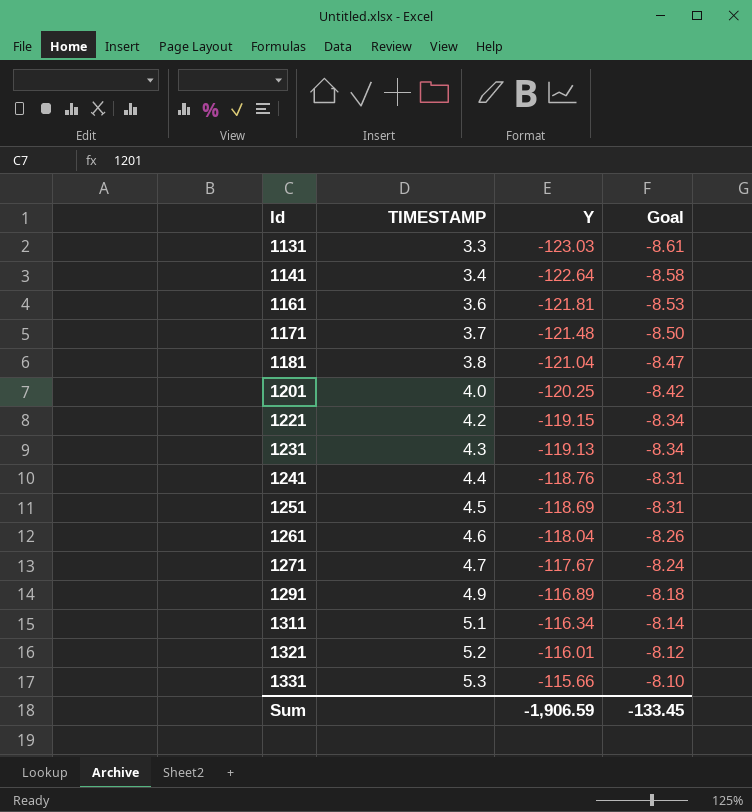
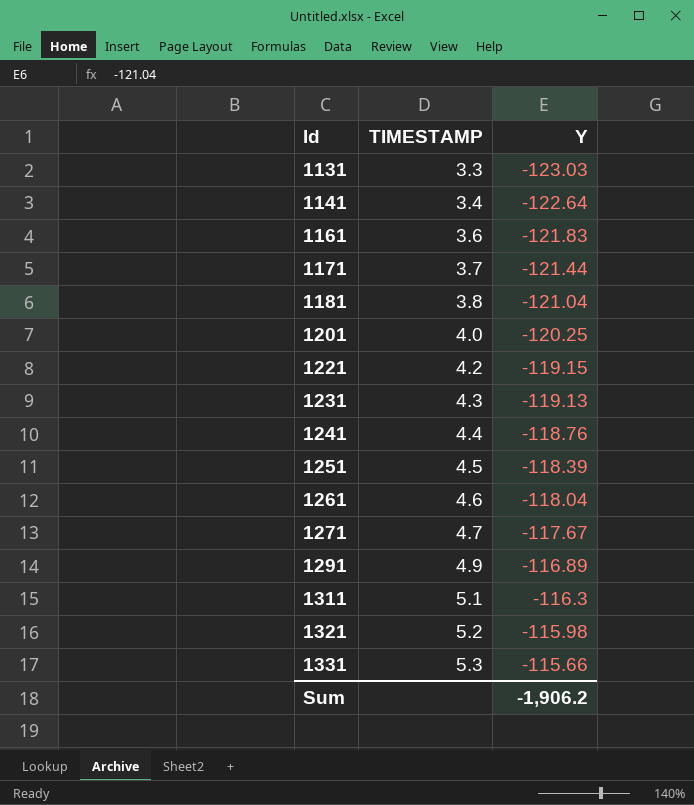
column Goal | formula: [Y] * 0.07 -> none
1161 | Y: -121.81 -> -121.83
1171 | Y: -121.48 -> -121.44
1251 | Y: -118.69 -> -118.39
1311 | Y: -116.34 -> -116.3
1321 | Y: -116.01 -> -115.98
Sum | Y: -1,906.59 -> -1,906.2

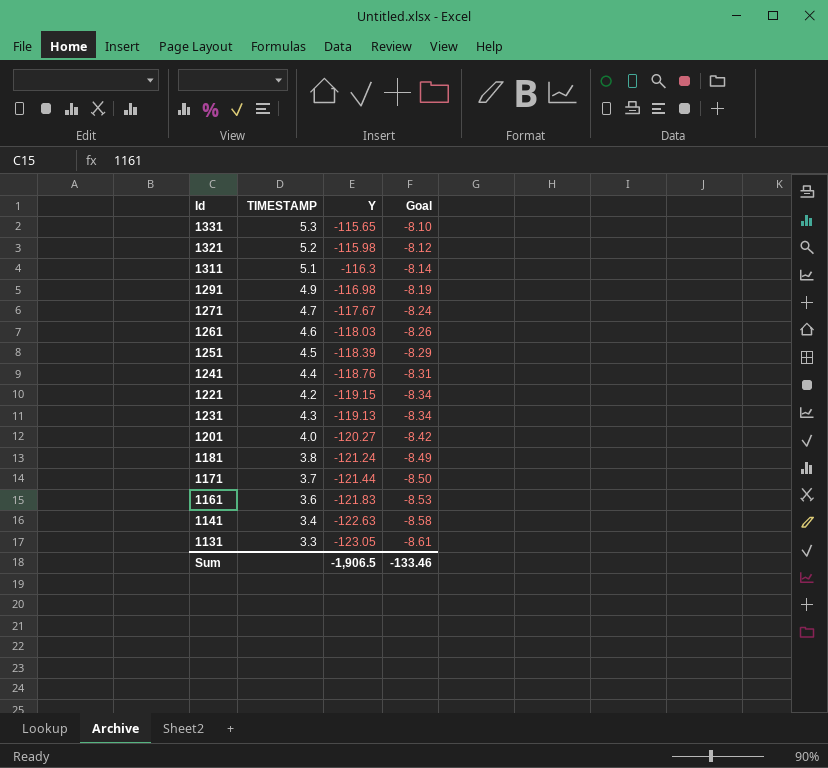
row order: Id ascending -> Goal descending
column Goal | formula: none -> [Y] * 0.07
1331 | Y: -115.66 -> -115.65
1291 | Y: -116.89 -> -116.98
1261 | Y: -118.04 -> -118.03
1201 | Y: -120.25 -> -120.27
1181 | Y: -121.04 -> -121.24
1141 | Y: -122.64 -> -122.63
1131 | Y: -123.03 -> -123.05
Sum | Y: -1,906.2 -> -1,906.5

